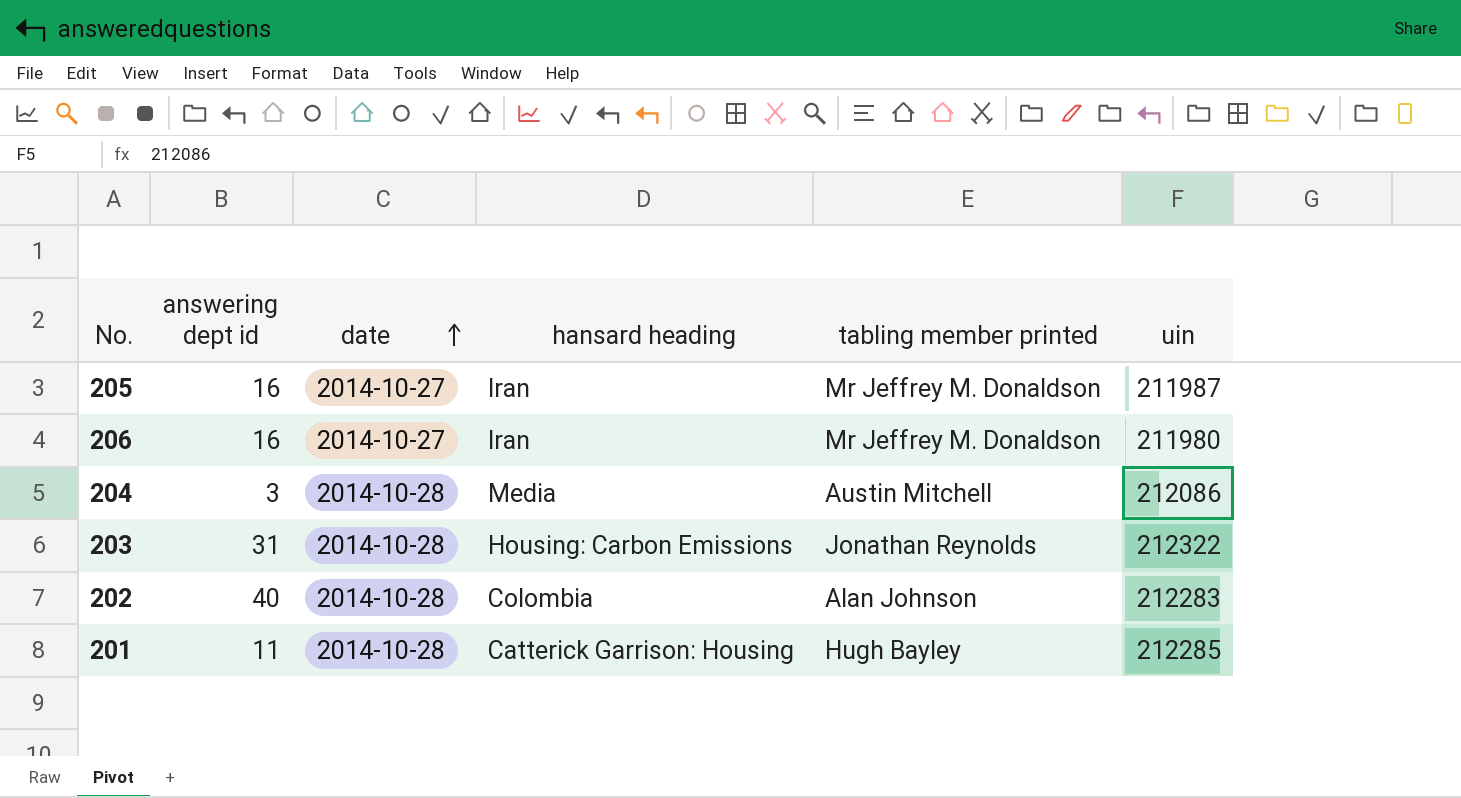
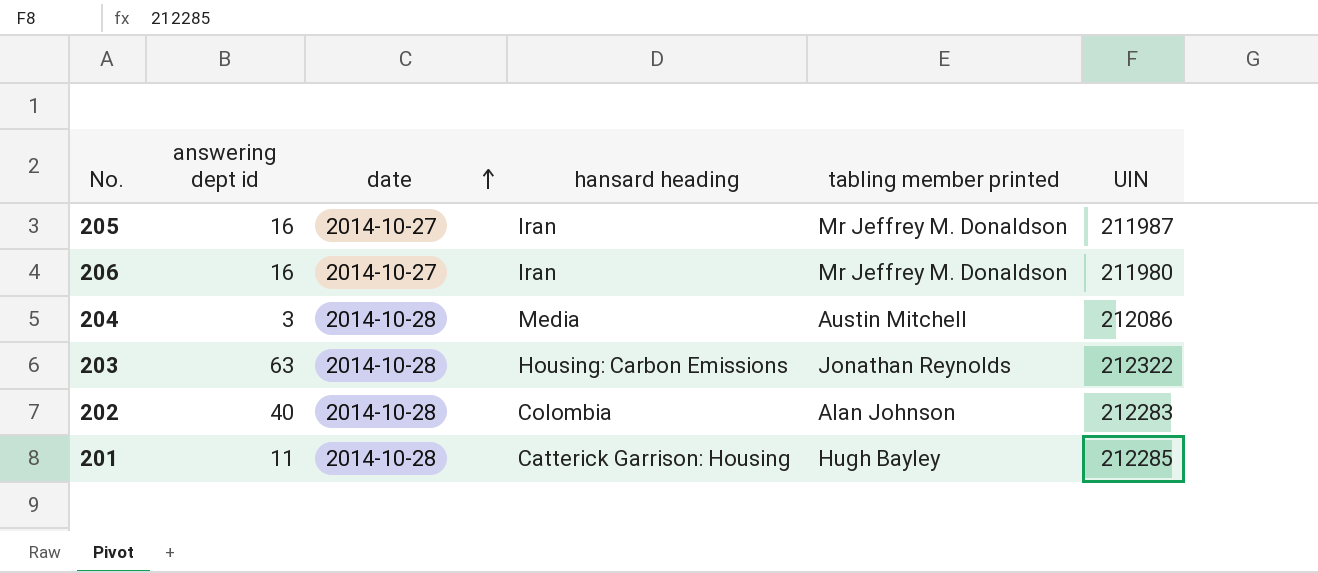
column name: uin -> UIN
203 | answering dept id: 31 -> 63

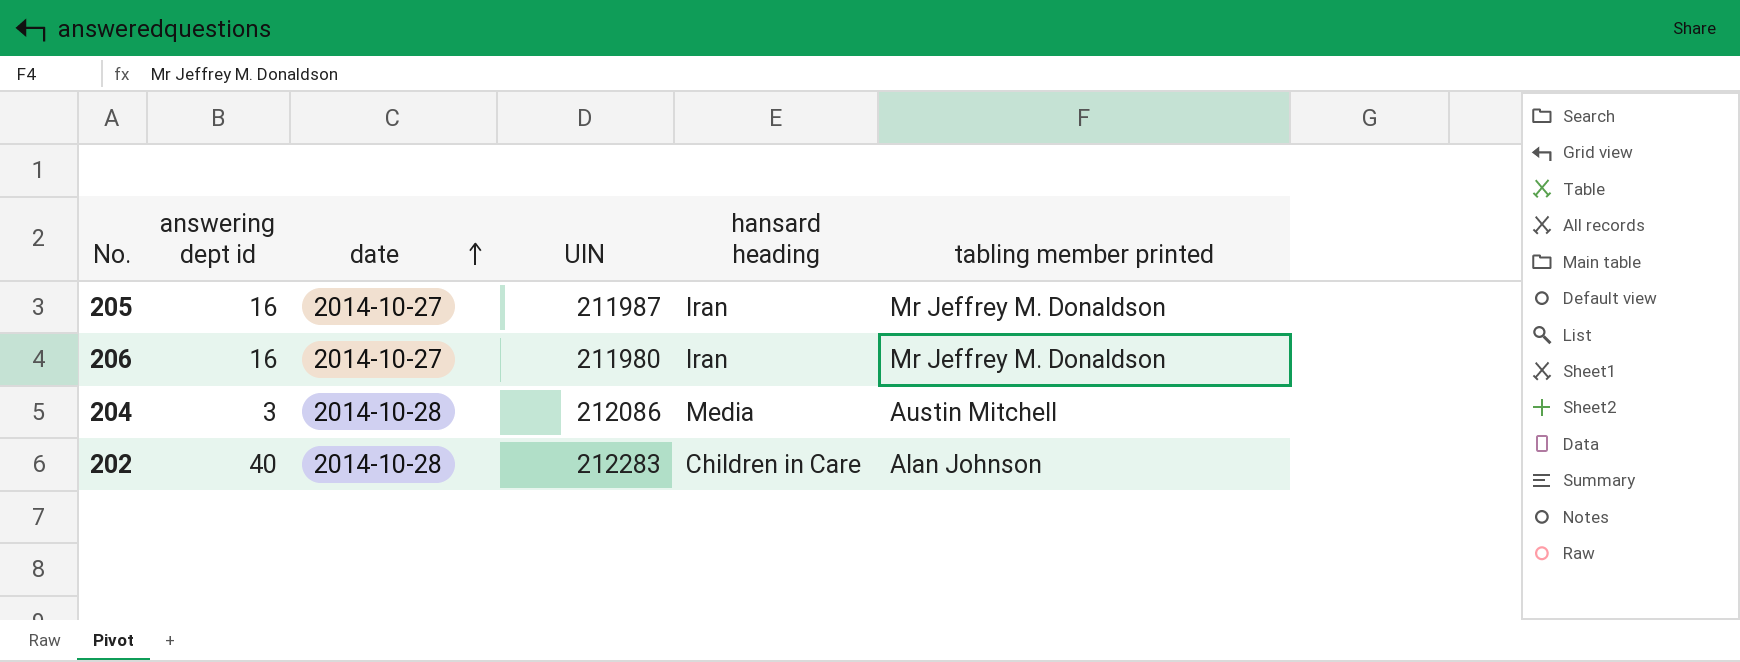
column UIN | position: 6 -> 4
row 203: 63 | 2014-10-28 | Housing: Carbon Emissions | Jonathan Reynolds | 212322 -> none
row 201: 11 | 2014-10-28 | Catterick Garrison: Housing | Hugh Bayley | 212285 -> none
202 | hansard heading: Colombia -> Children in Care

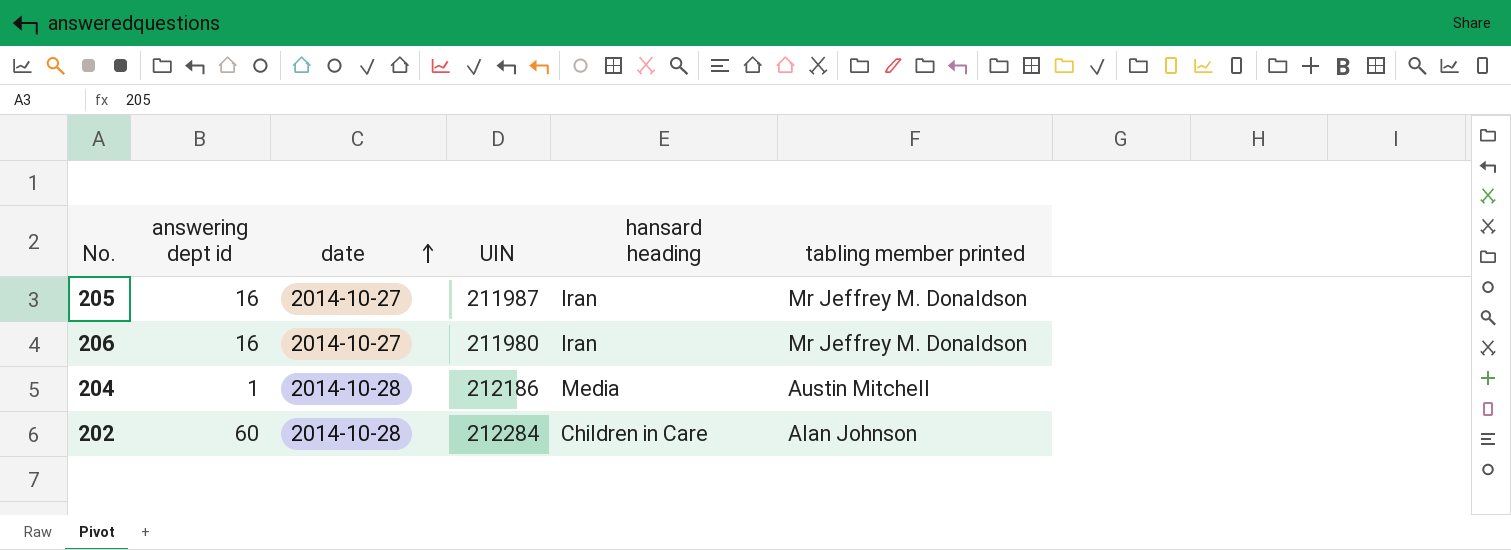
204 | answering dept id: 3 -> 1
204 | UIN: 212086 -> 212186
202 | answering dept id: 40 -> 60
202 | UIN: 212283 -> 212284

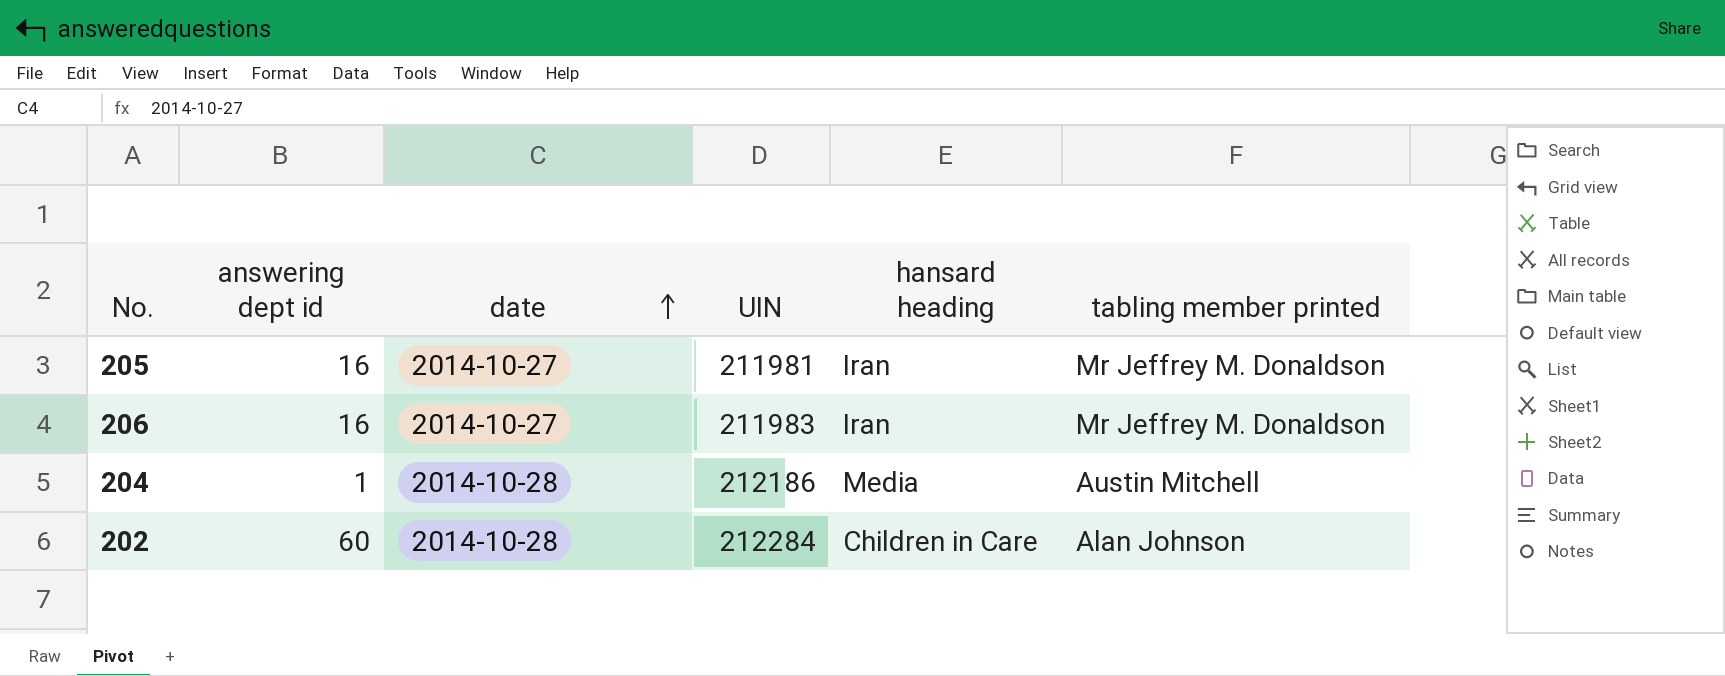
205 | UIN: 211987 -> 211981
206 | UIN: 211980 -> 211983

